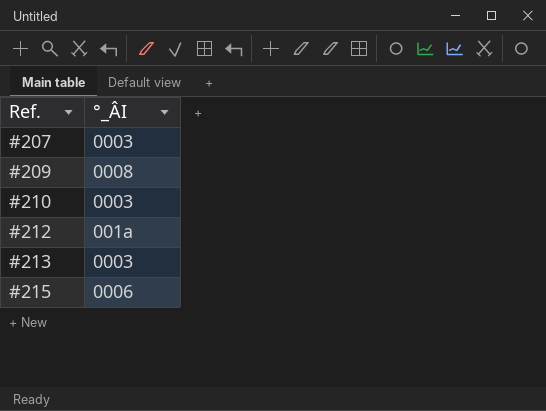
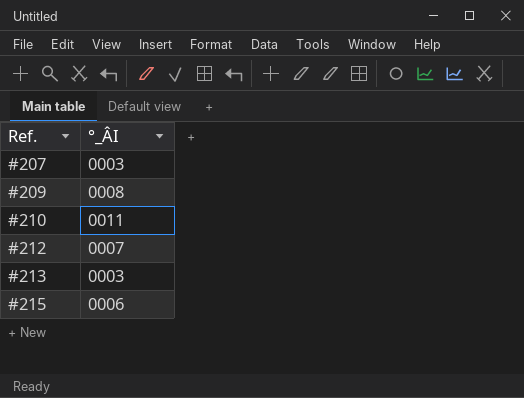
#210 | °_ÂI: 0003 -> 0011
#212 | °_ÂI: 001a -> 0007

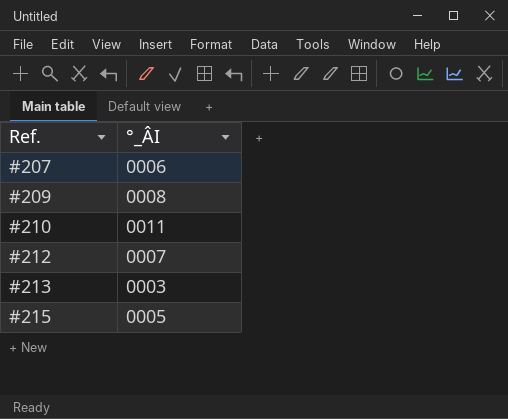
#207 | °_ÂI: 0003 -> 0006
#215 | °_ÂI: 0006 -> 0005

